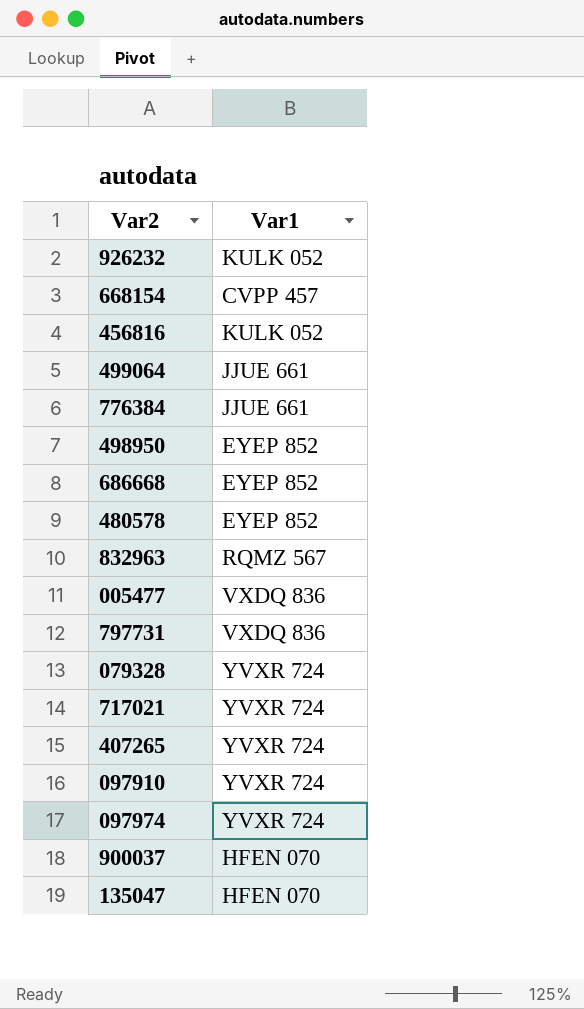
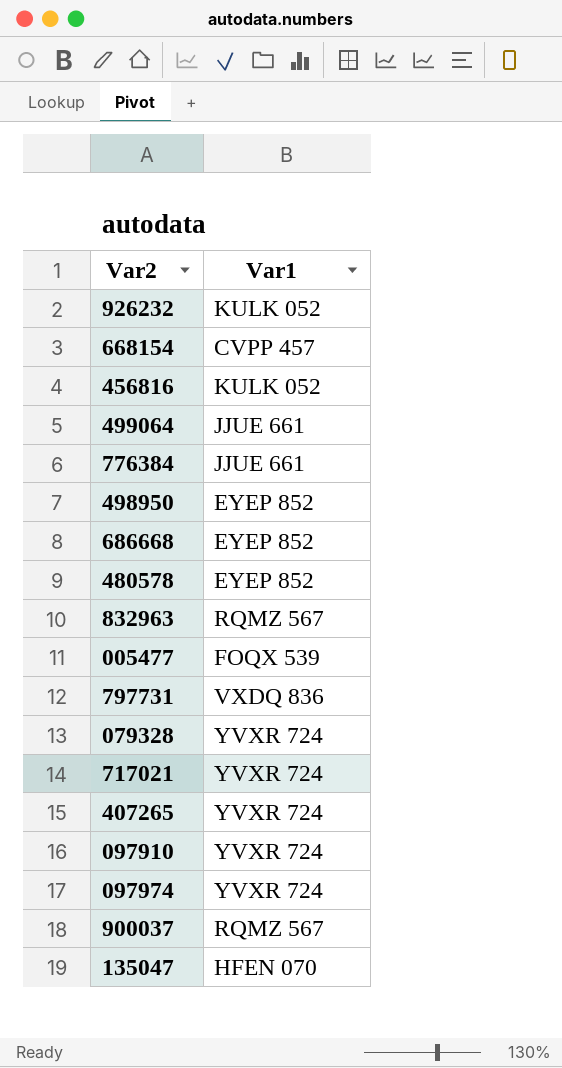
005477 | Var1: VXDQ 836 -> FOQX 539
900037 | Var1: HFEN 070 -> RQMZ 567

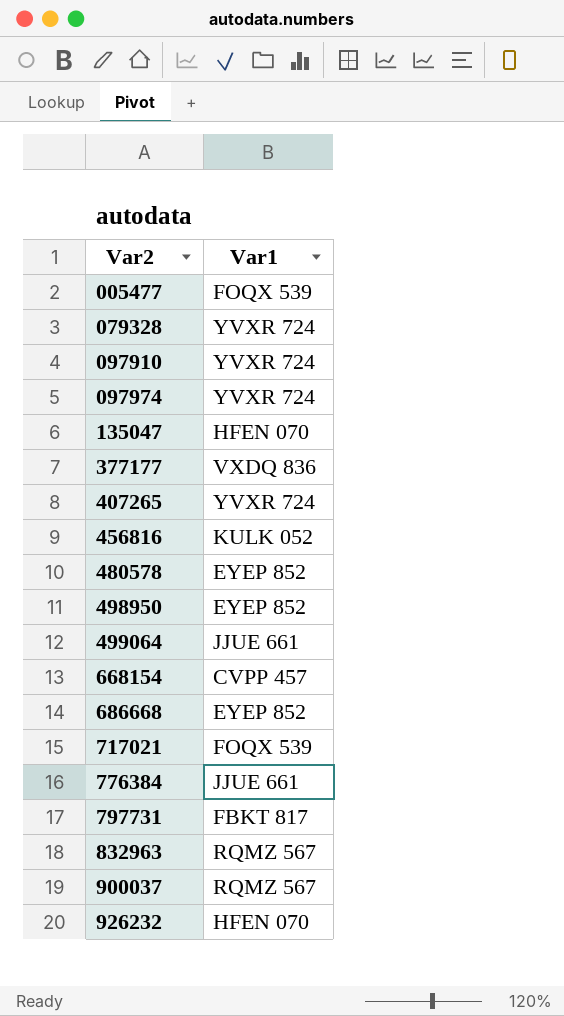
row order: none -> Var2 ascending
row 377177: none -> VXDQ 836
717021 | Var1: YVXR 724 -> FOQX 539
797731 | Var1: VXDQ 836 -> FBKT 817
926232 | Var1: KULK 052 -> HFEN 070

